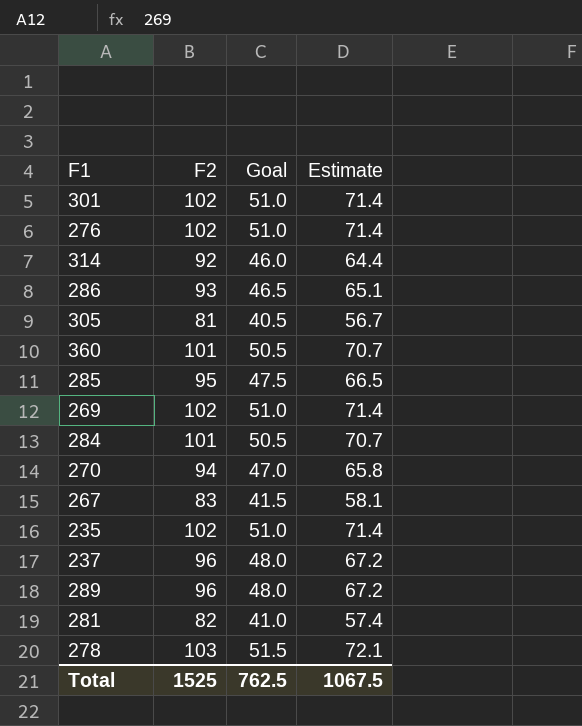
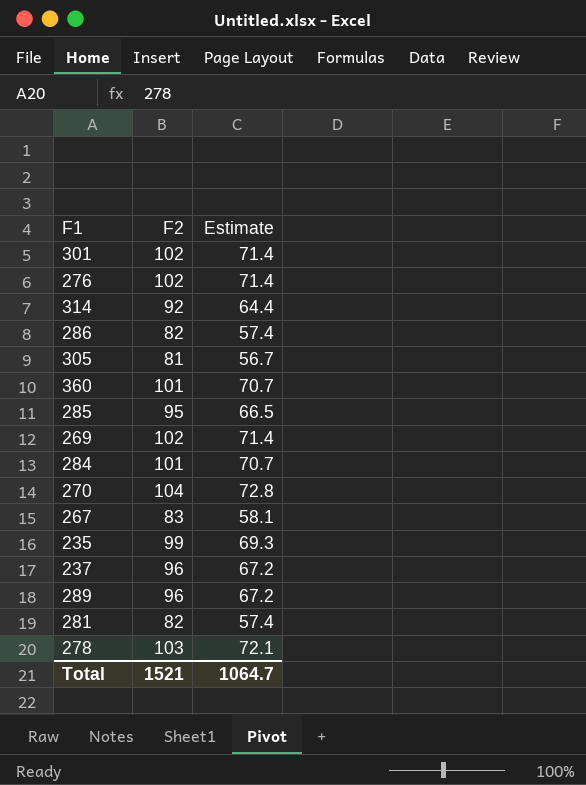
column Goal | formula: [F2] * 0.5 -> none
286 | F2: 93 -> 82
286 | Estimate: 65.1 -> 57.4
270 | F2: 94 -> 104
270 | Estimate: 65.8 -> 72.8
235 | F2: 102 -> 99
235 | Estimate: 71.4 -> 69.3
Total | F2: 1525 -> 1521
Total | Estimate: 1067.5 -> 1064.7

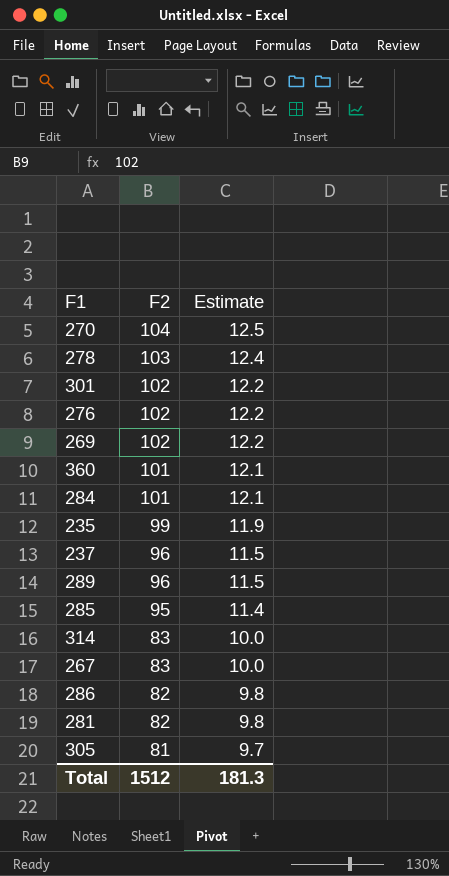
row order: none -> F2 descending
column Estimate | formula: [F2] * 0.7 -> [F2] * 0.12
314 | F2: 92 -> 83
Total | F2: 1521 -> 1512
Total | Estimate: 1064.7 -> 181.3

